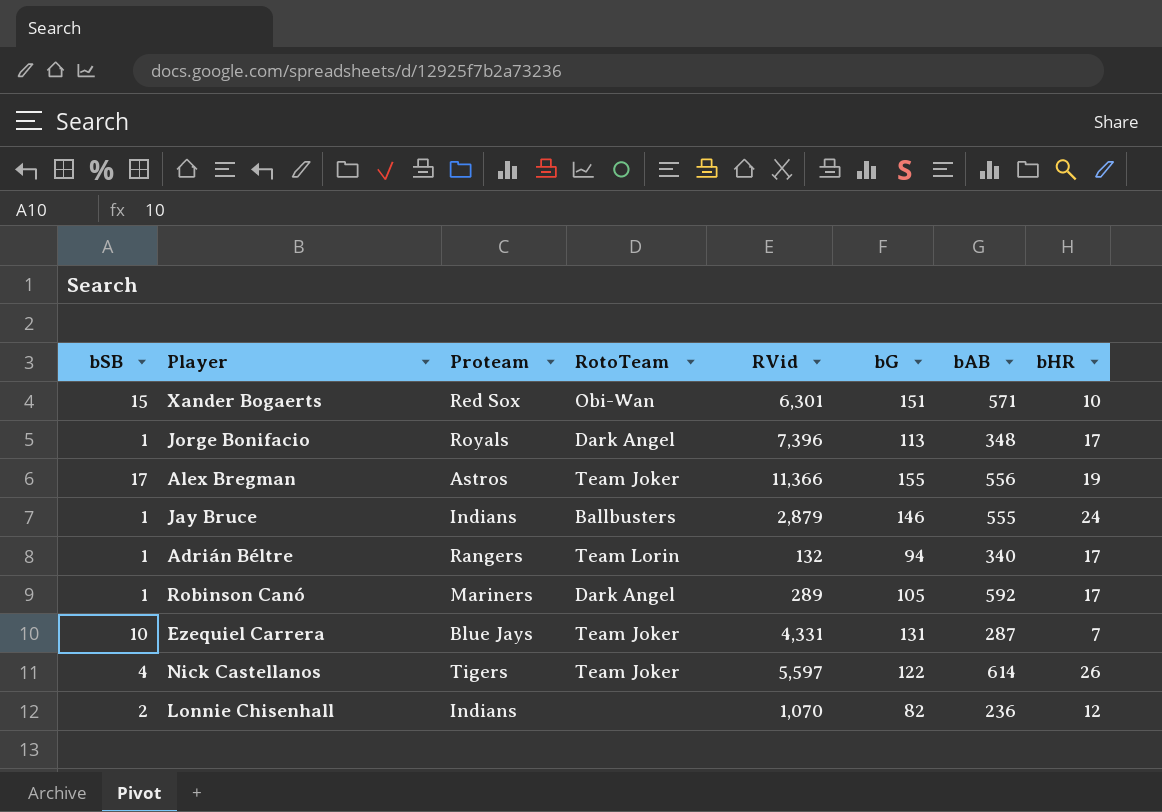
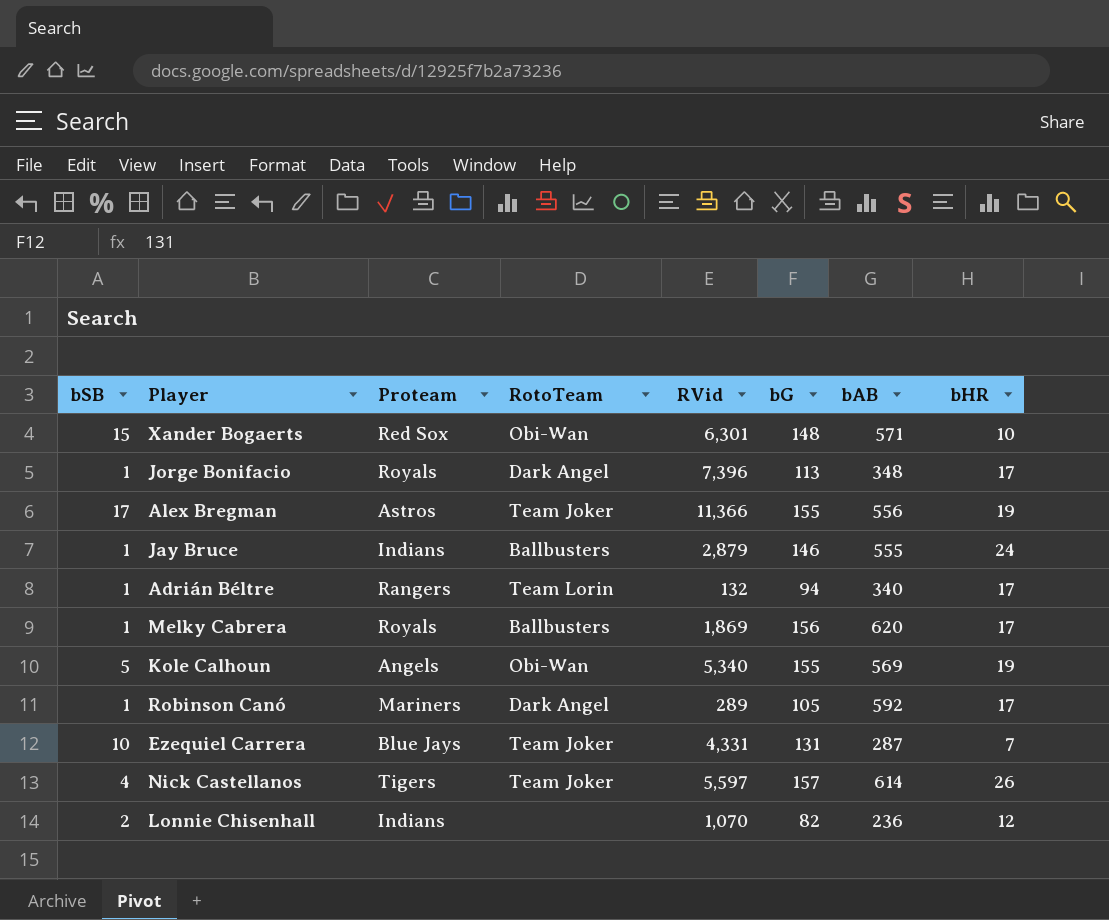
Xander Bogaerts | bG: 151 -> 148
row Melky Cabrera: none -> 1 | Royals | Ballbusters | 1,869 | 156 | 620 | 17
row Kole Calhoun: none -> 5 | Angels | Obi-Wan | 5,340 | 155 | 569 | 19
Nick Castellanos | bG: 122 -> 157

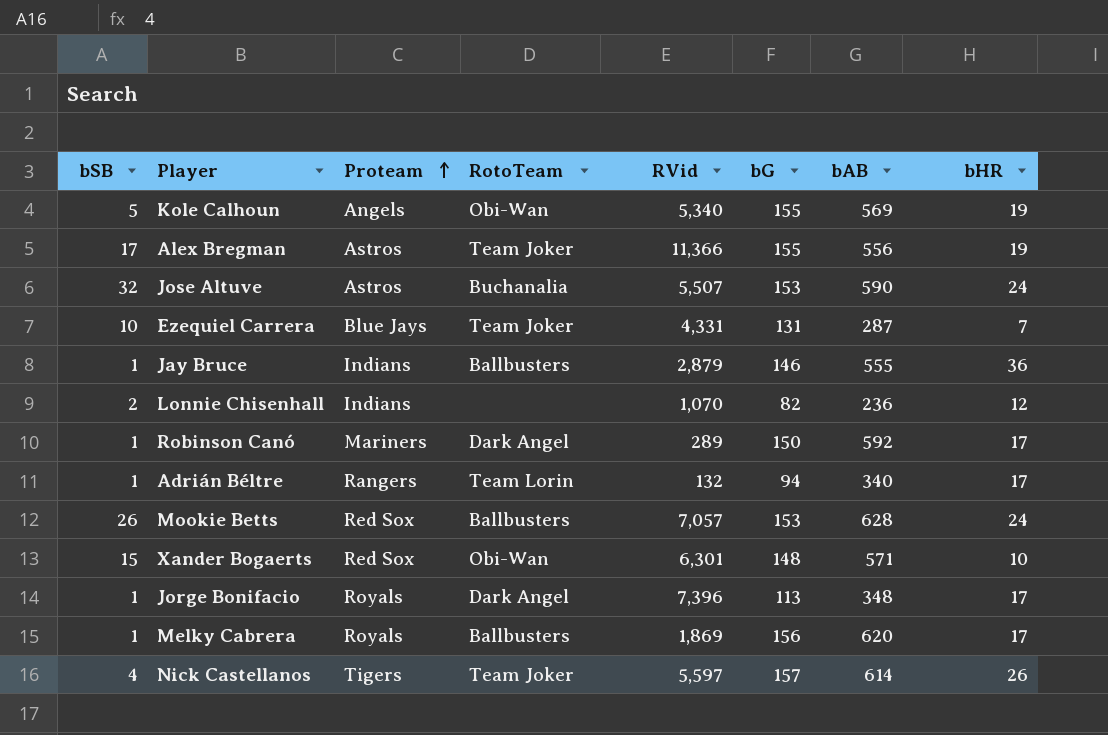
row order: none -> Proteam ascending
row Jose Altuve: none -> 32 | Astros | Buchanalia | 5,507 | 153 | 590 | 24
Jay Bruce | bHR: 24 -> 36
Robinson Canó | bG: 105 -> 150
row Mookie Betts: none -> 26 | Red Sox | Ballbusters | 7,057 | 153 | 628 | 24

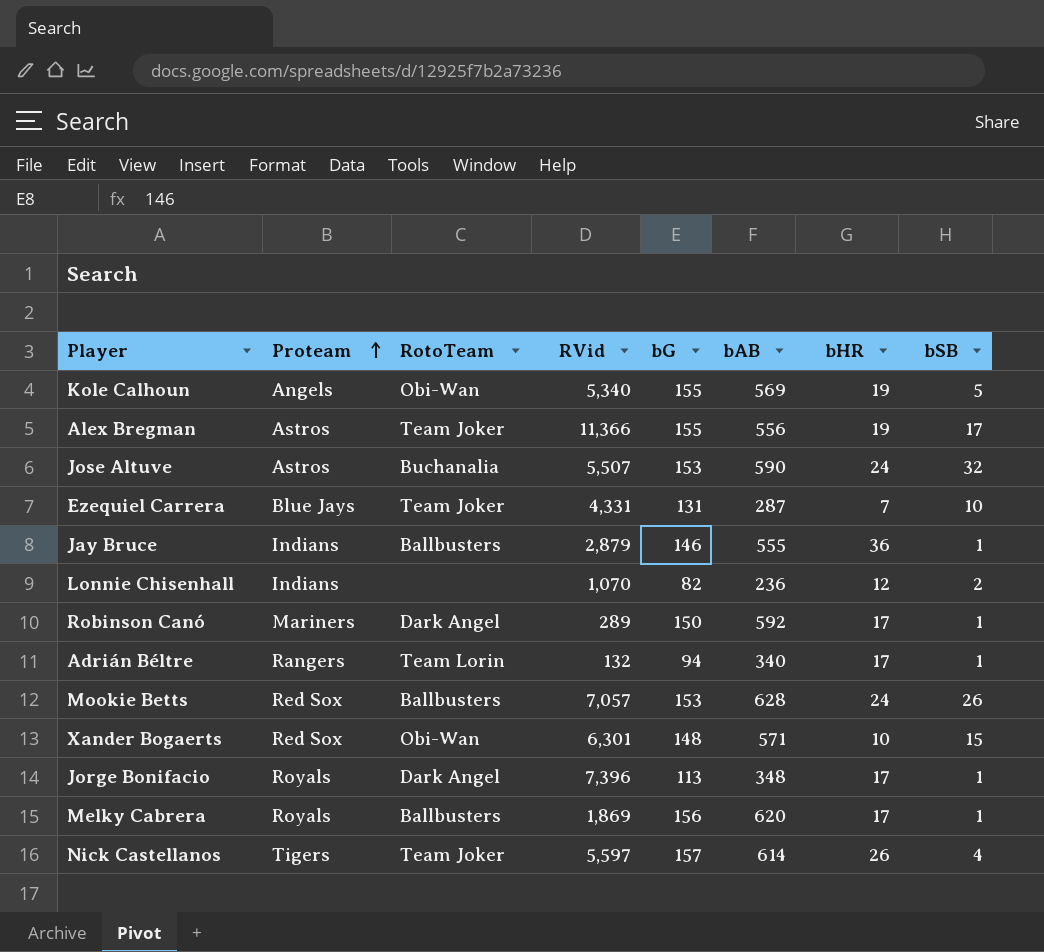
column bSB | position: 1 -> 8

